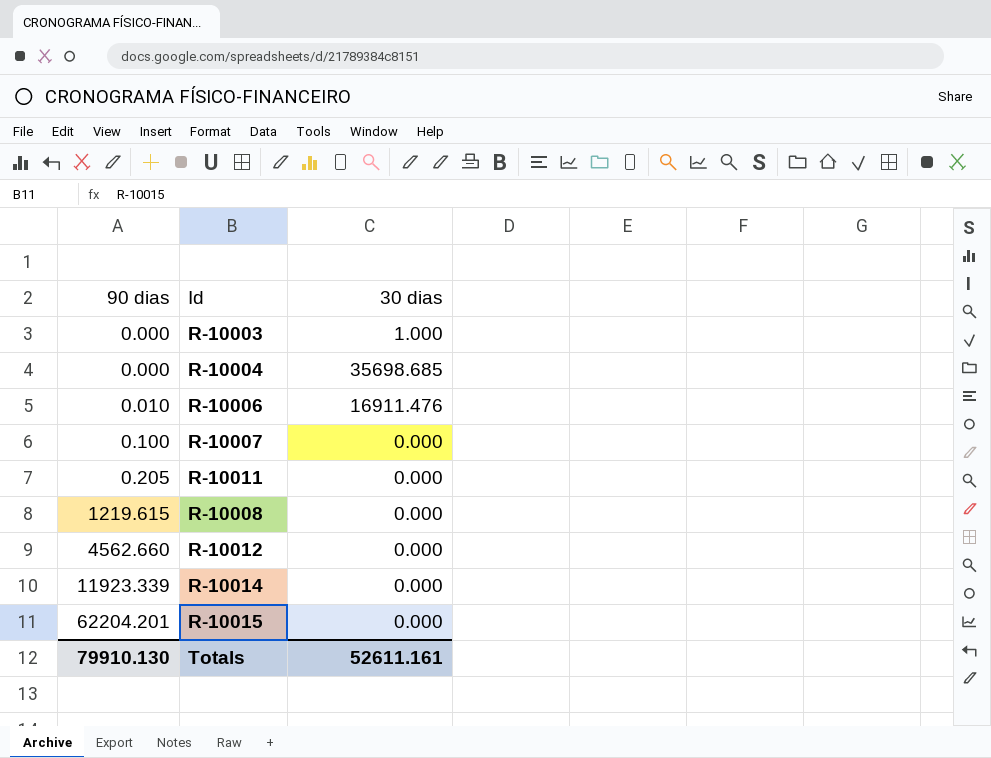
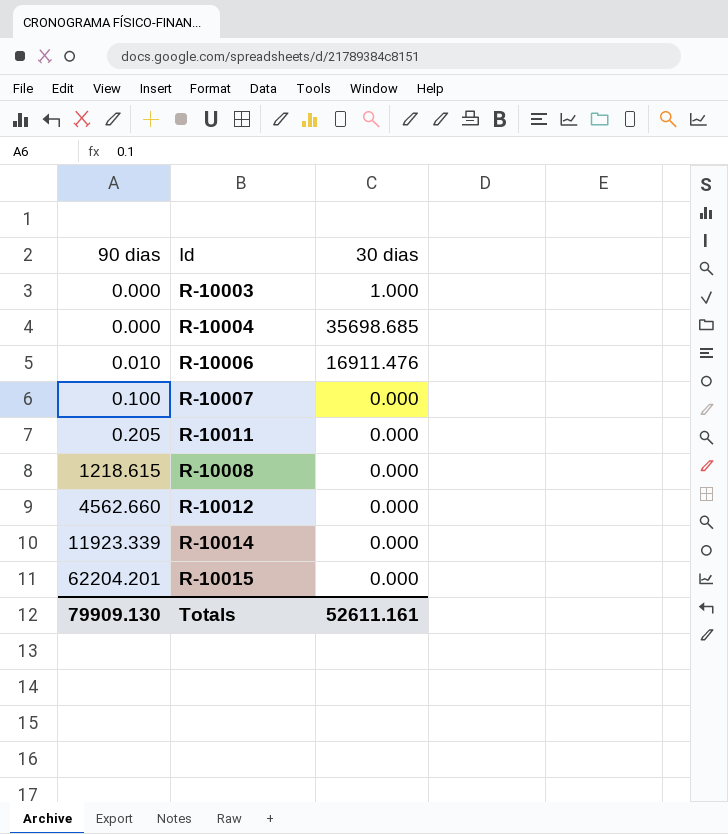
R-10008 | 90 dias: 1219.615 -> 1218.615
Totals | 90 dias: 79910.130 -> 79909.130

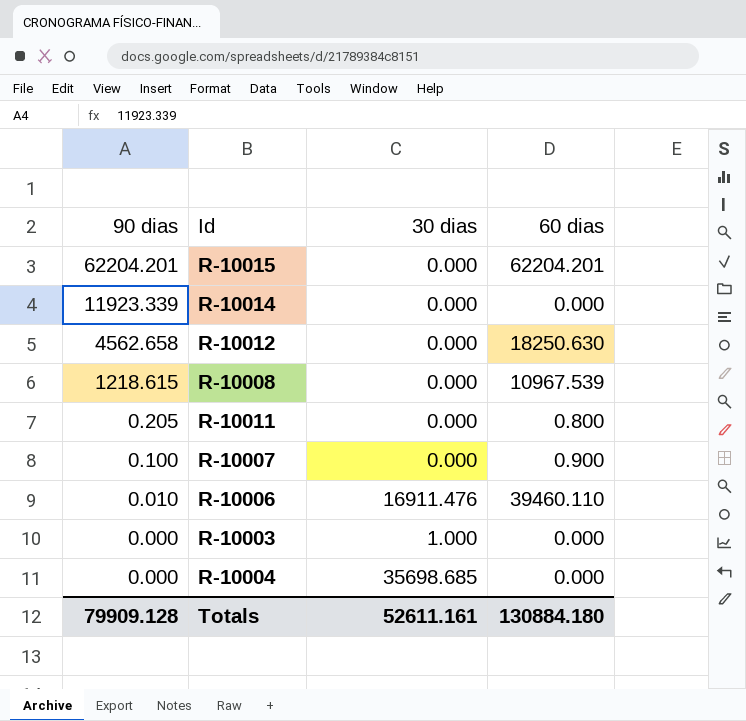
row order: 90 dias ascending -> 90 dias descending
column 60 dias | position: none -> 4
R-10012 | 90 dias: 4562.660 -> 4562.658
Totals | 90 dias: 79909.130 -> 79909.128

